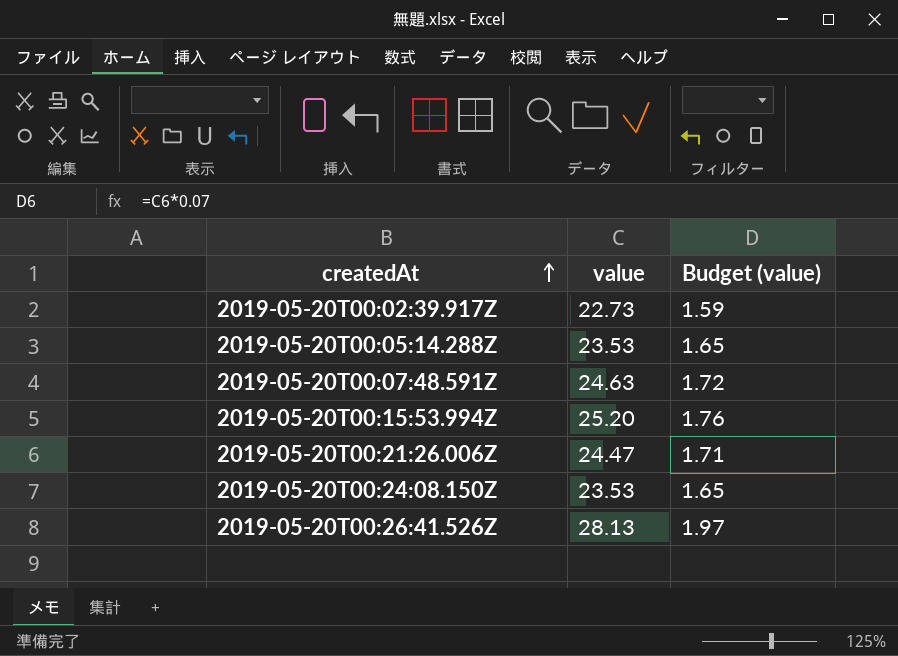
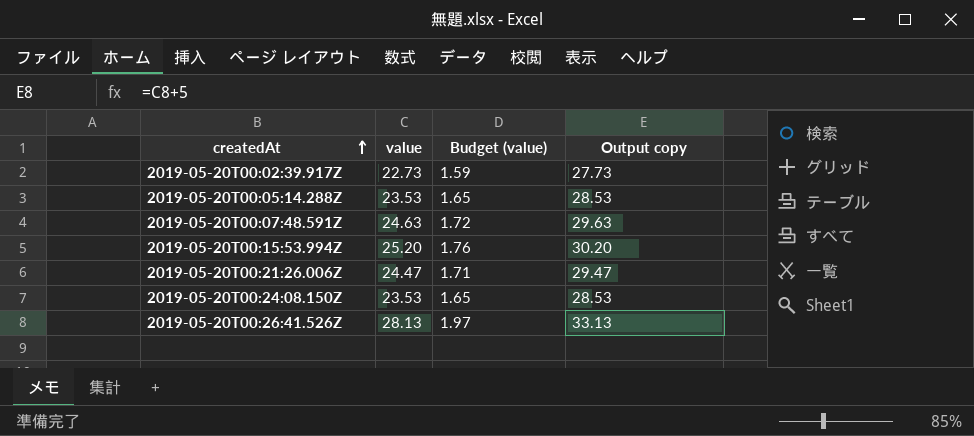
column Output copy | formula: none -> [value] + 5

